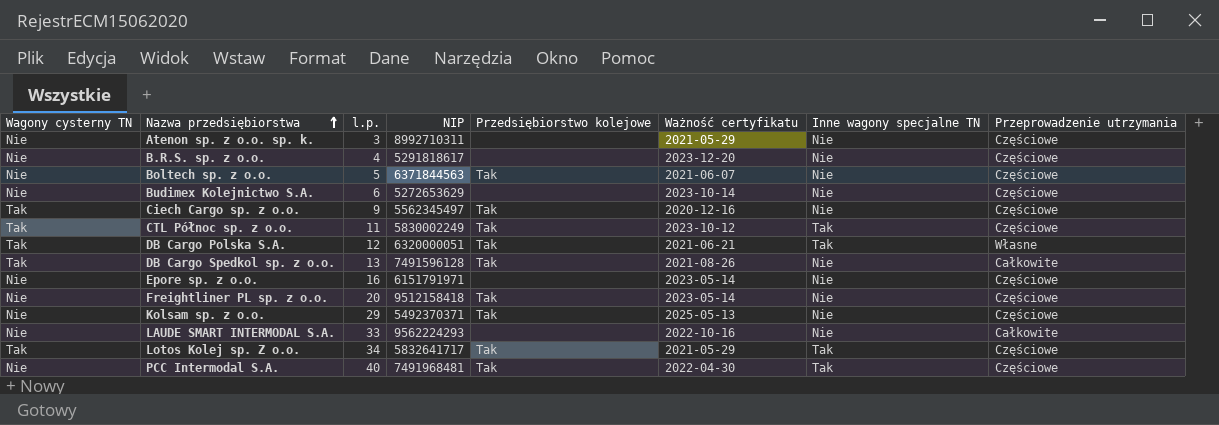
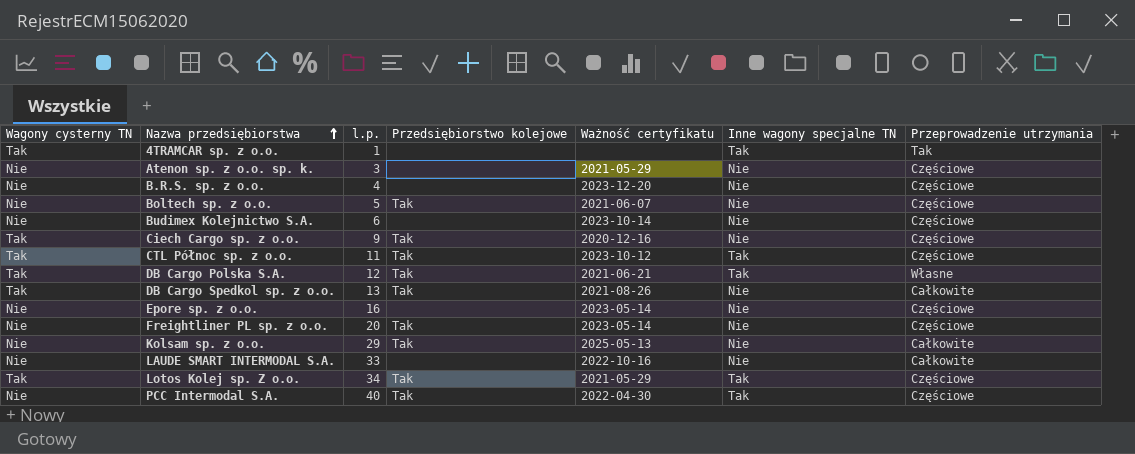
column NIP | position: 4 -> none
row 4TRAMCAR sp. z o.o.: none -> Tak | 1 | none | none | Tak | Tak
Kolsam sp. z o.o. | Przeprowadzenie utrzymania: Częściowe -> Całkowite

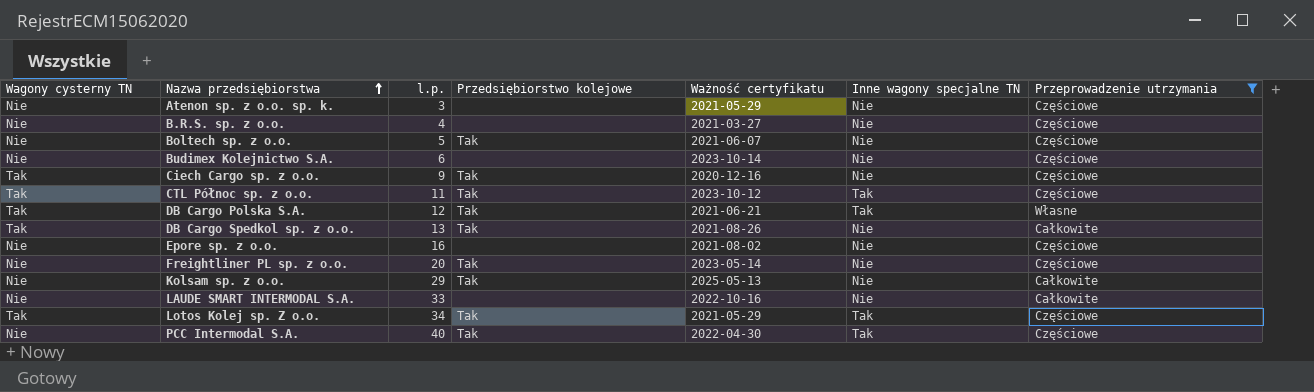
filter: none -> Przeprowadzenie utrzymania != Tak
B.R.S. sp. z o.o. | Ważność certyfikatu: 2023-12-20 -> 2021-03-27
Epore sp. z o.o. | Ważność certyfikatu: 2023-05-14 -> 2021-08-02

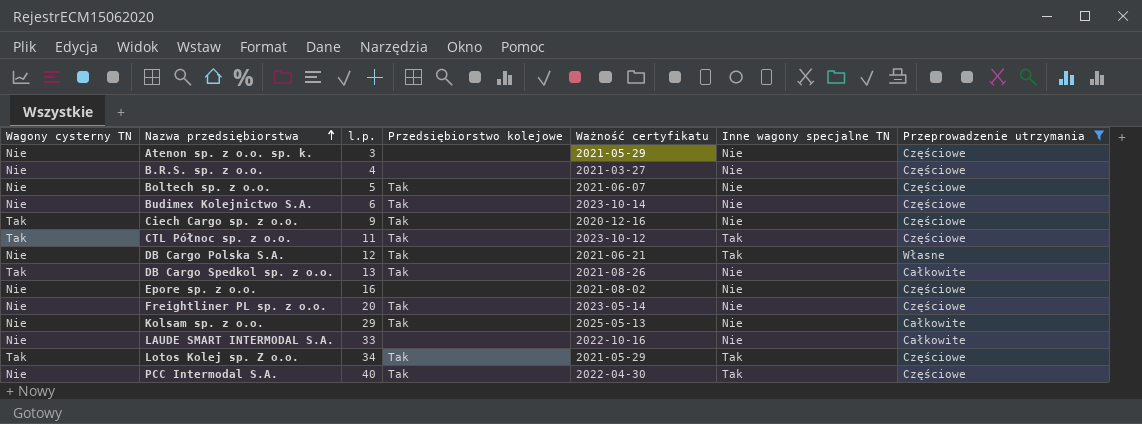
Budimex Kolejnictwo S.A. | Przedsiębiorstwo kolejowe: none -> Tak
DB Cargo Polska S.A. | Wagony cysterny TN: Tak -> Nie

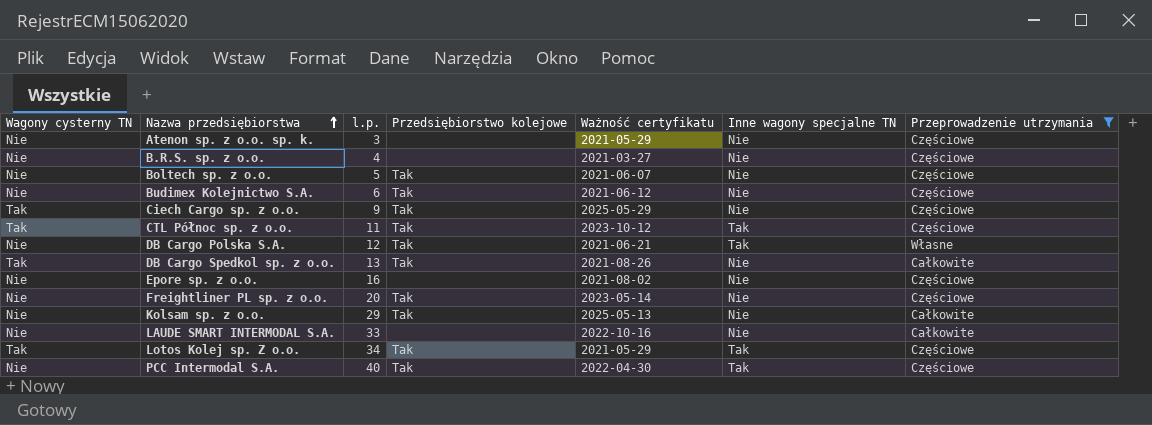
Budimex Kolejnictwo S.A. | Ważność certyfikatu: 2023-10-14 -> 2021-06-12
Ciech Cargo sp. z o.o. | Ważność certyfikatu: 2020-12-16 -> 2025-05-29

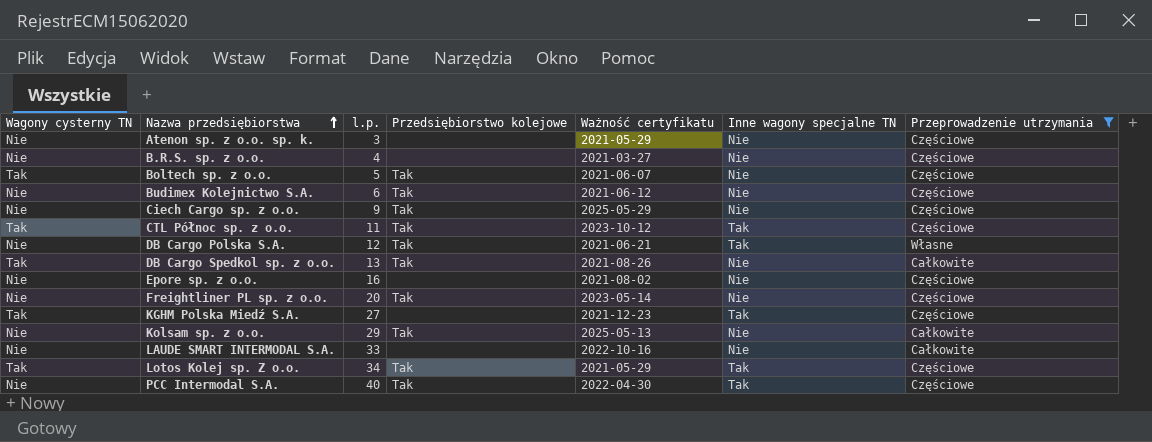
Boltech sp. z o.o. | Wagony cysterny TN: Nie -> Tak
Ciech Cargo sp. z o.o. | Wagony cysterny TN: Tak -> Nie
row KGHM Polska Miedź S.A.: none -> Tak | 27 | none | 2021-12-23 | Tak | Częściowe

